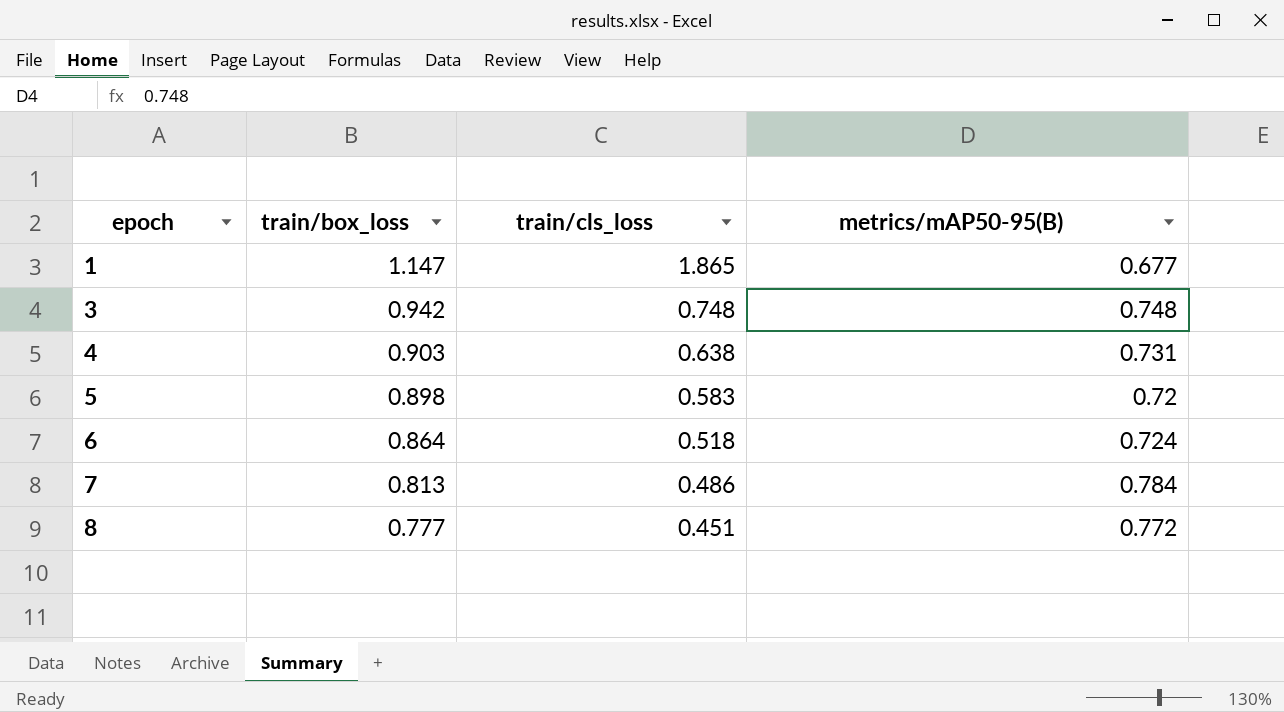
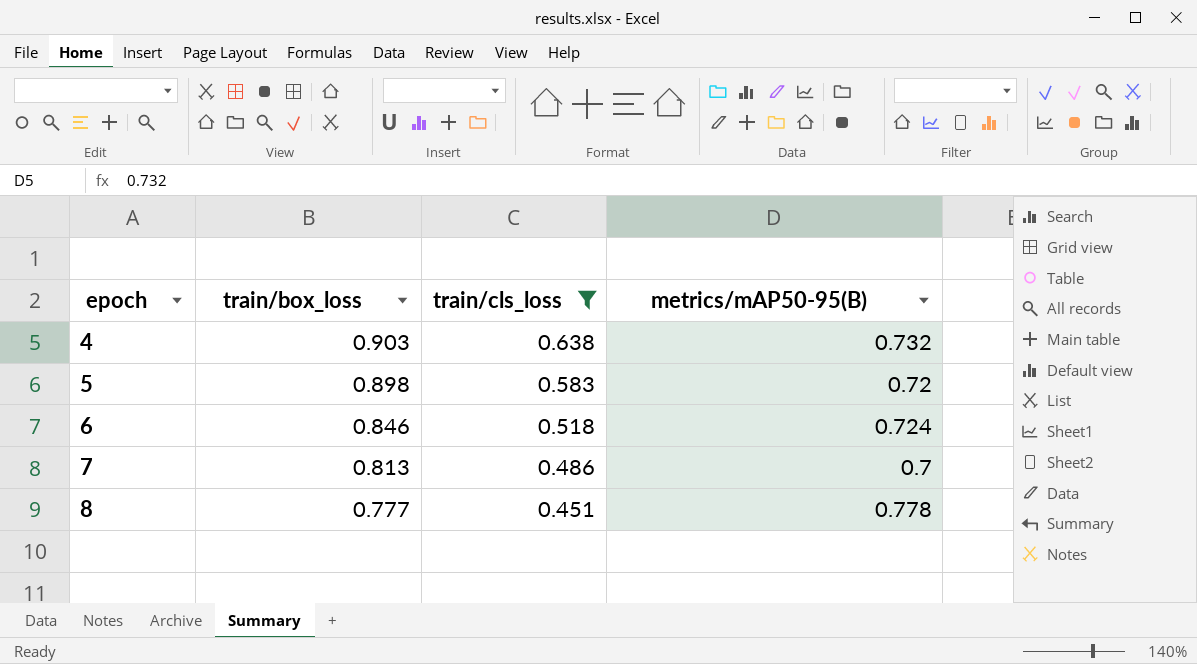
filter: none -> train/cls_loss <= 0.638
4 | metrics/mAP50-95(B): 0.731 -> 0.732
6 | train/box_loss: 0.864 -> 0.846
7 | metrics/mAP50-95(B): 0.784 -> 0.7
8 | metrics/mAP50-95(B): 0.772 -> 0.778

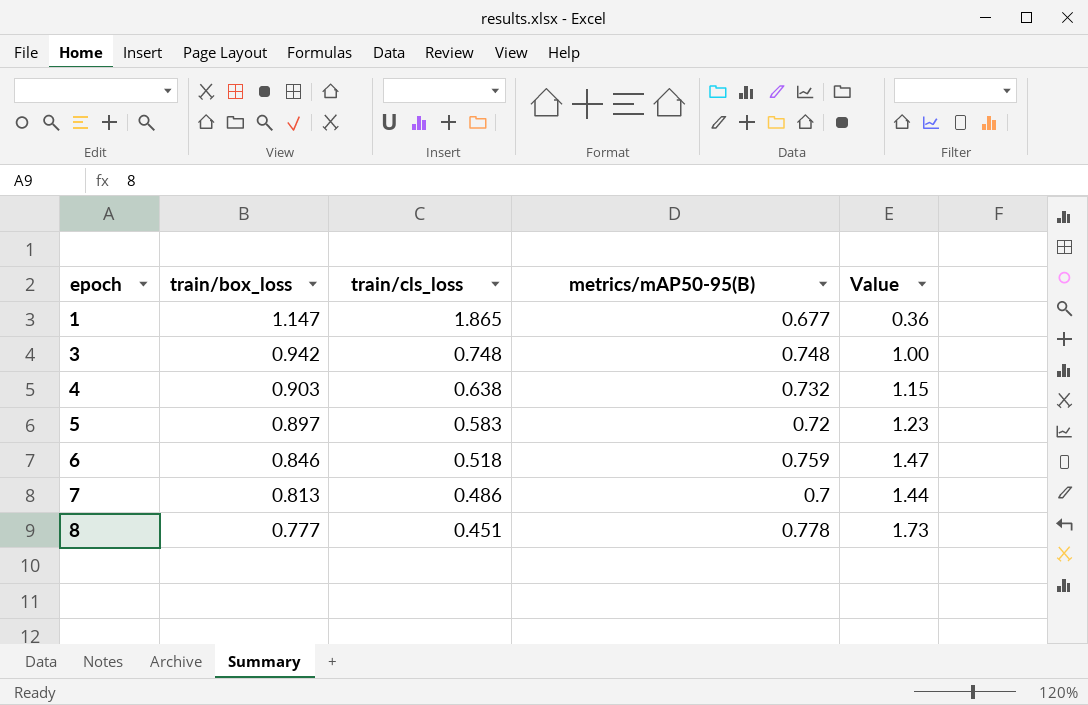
filter: train/cls_loss <= 0.638 -> none
column Value | formula: none -> [metrics/mAP50-95(B)] / [train/cls_loss]
5 | train/box_loss: 0.898 -> 0.897
6 | metrics/mAP50-95(B): 0.724 -> 0.759

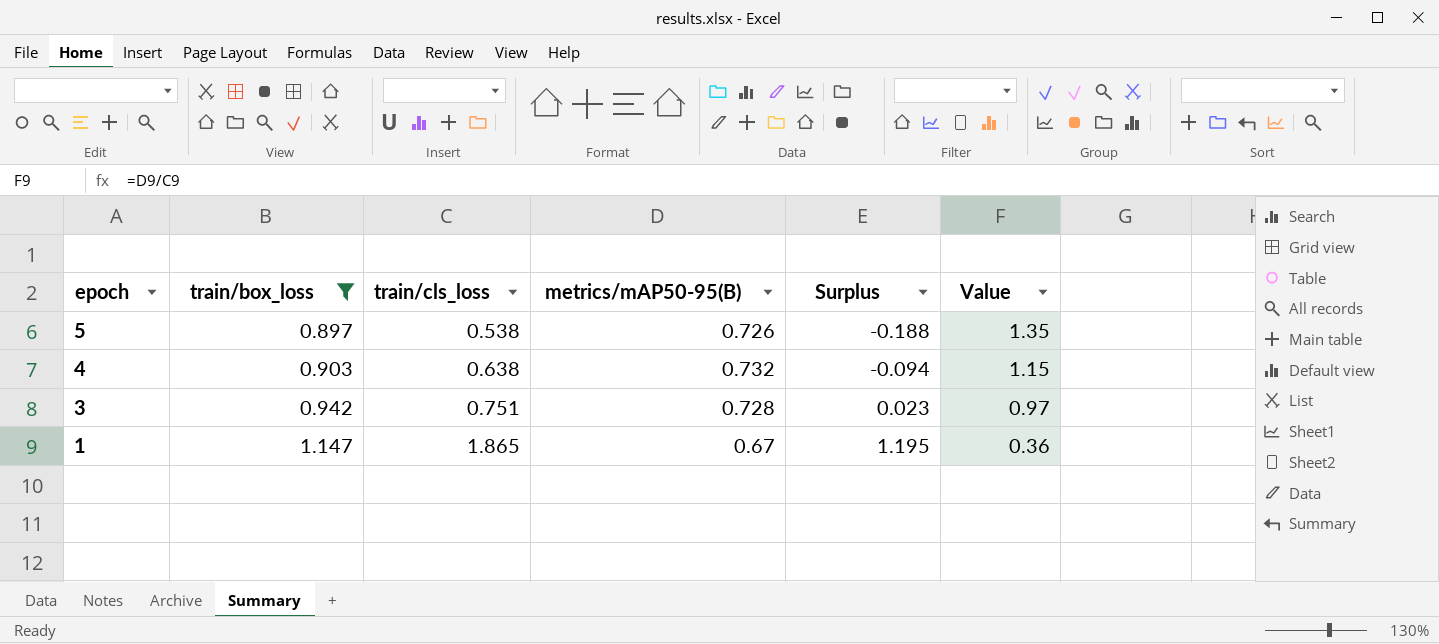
filter: none -> train/box_loss >= 0.897
row order: epoch ascending -> epoch descending
column Surplus | formula: none -> [train/cls_loss] - [metrics/mAP50-95(B)]
5 | train/cls_loss: 0.583 -> 0.538
5 | metrics/mAP50-95(B): 0.72 -> 0.726
5 | Value: 1.23 -> 1.35
3 | train/cls_loss: 0.748 -> 0.751
3 | metrics/mAP50-95(B): 0.748 -> 0.728
3 | Value: 1.00 -> 0.97
1 | metrics/mAP50-95(B): 0.677 -> 0.67

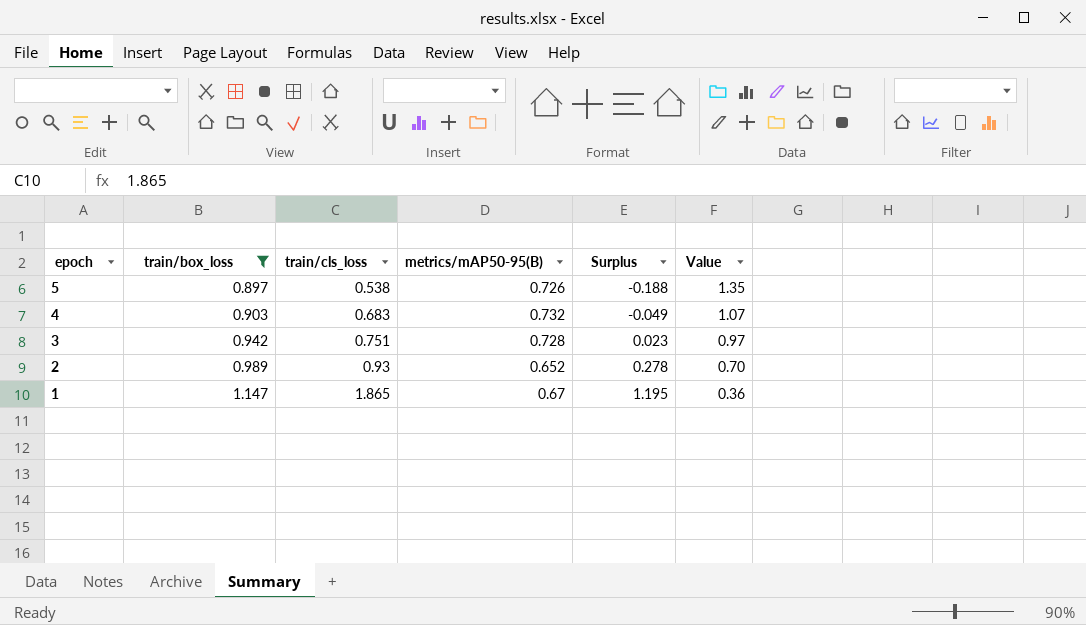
4 | train/cls_loss: 0.638 -> 0.683
4 | Surplus: -0.094 -> -0.049
4 | Value: 1.15 -> 1.07
row 2: none -> 0.989 | 0.93 | 0.652 | 0.278 | 0.70

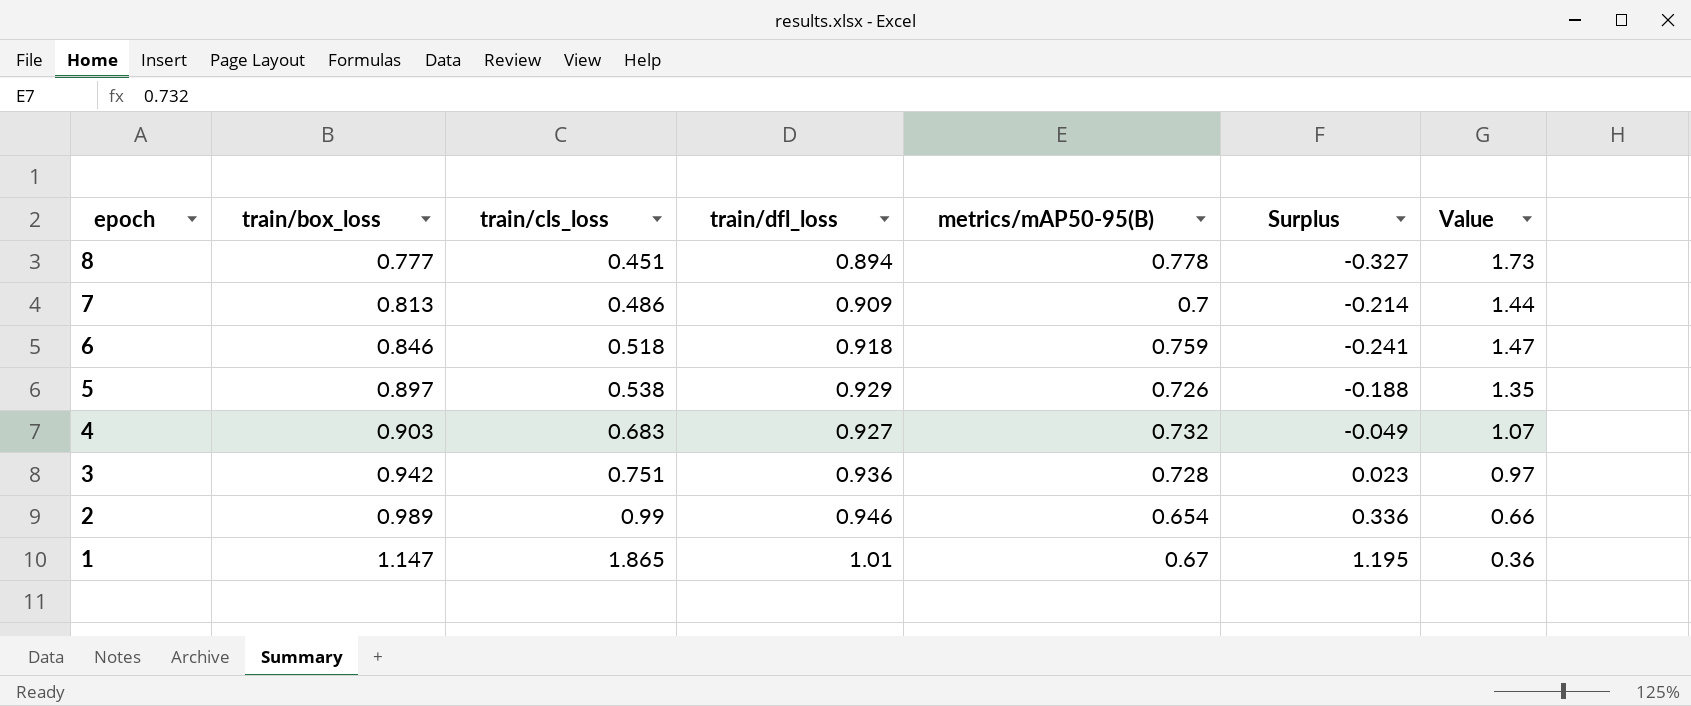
filter: train/box_loss >= 0.897 -> none
column train/dfl_loss | position: none -> 4
2 | train/cls_loss: 0.93 -> 0.99
2 | metrics/mAP50-95(B): 0.652 -> 0.654
2 | Surplus: 0.278 -> 0.336
2 | Value: 0.70 -> 0.66

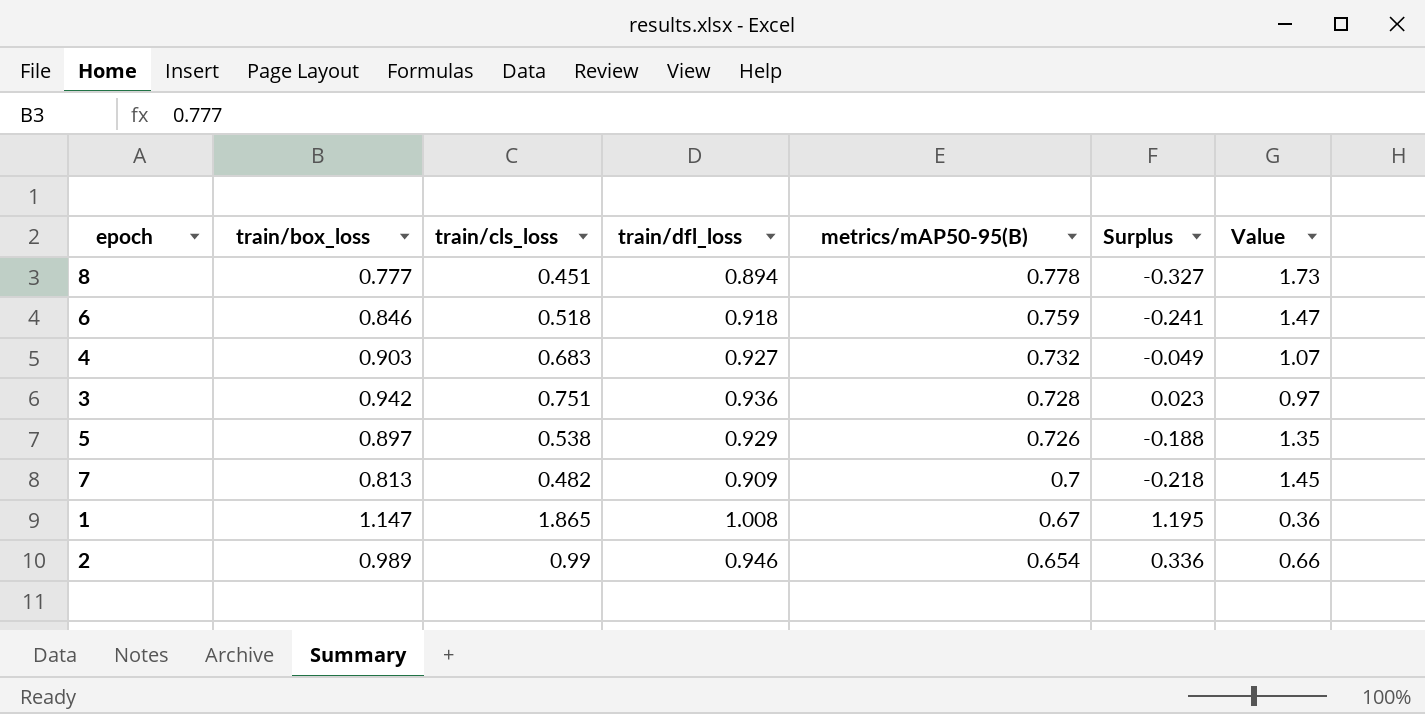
row order: epoch descending -> metrics/mAP50-95(B) descending
7 | train/cls_loss: 0.486 -> 0.482
7 | Surplus: -0.214 -> -0.218
7 | Value: 1.44 -> 1.45
1 | train/dfl_loss: 1.01 -> 1.008

